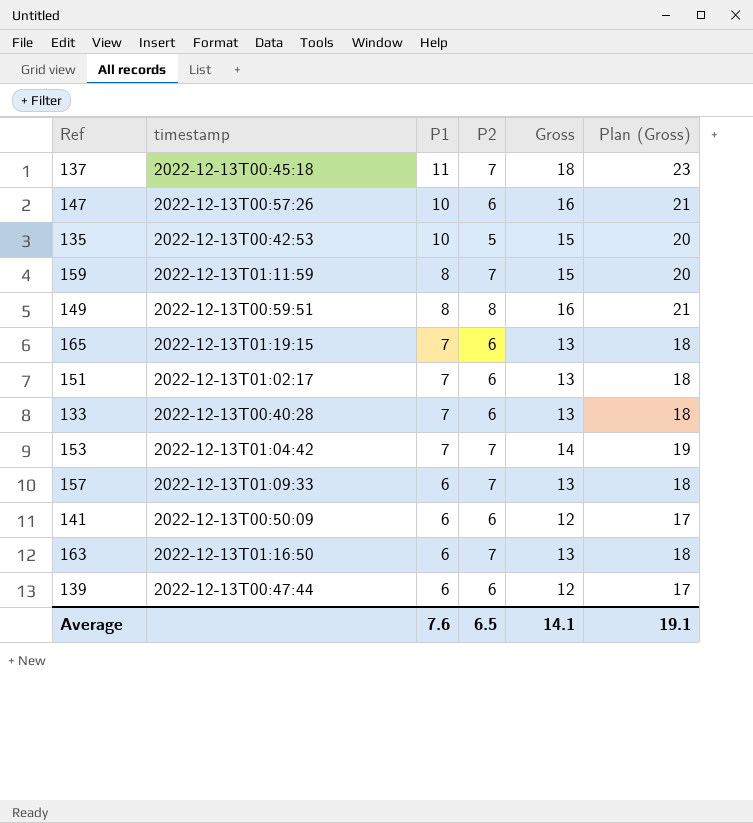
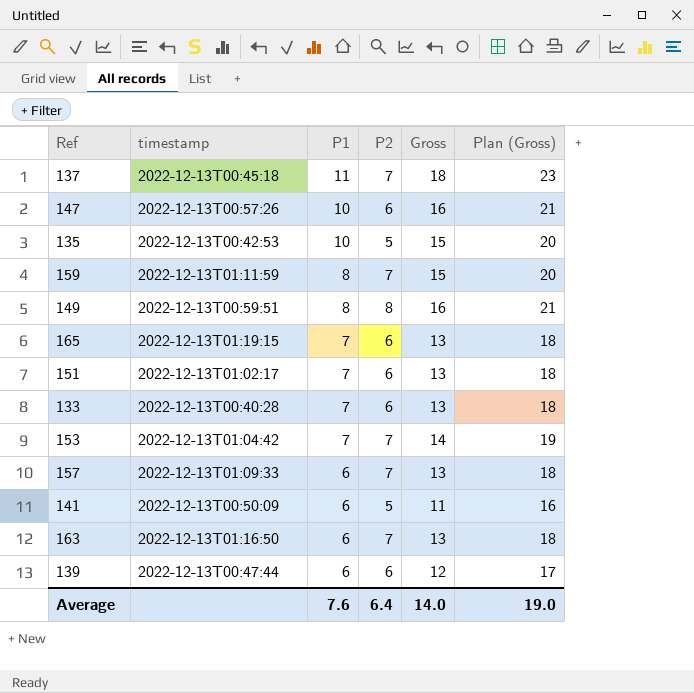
141 | P2: 6 -> 5
141 | Gross: 12 -> 11
141 | Plan (Gross): 17 -> 16
Average | P2: 6.5 -> 6.4
Average | Gross: 14.1 -> 14.0
Average | Plan (Gross): 19.1 -> 19.0

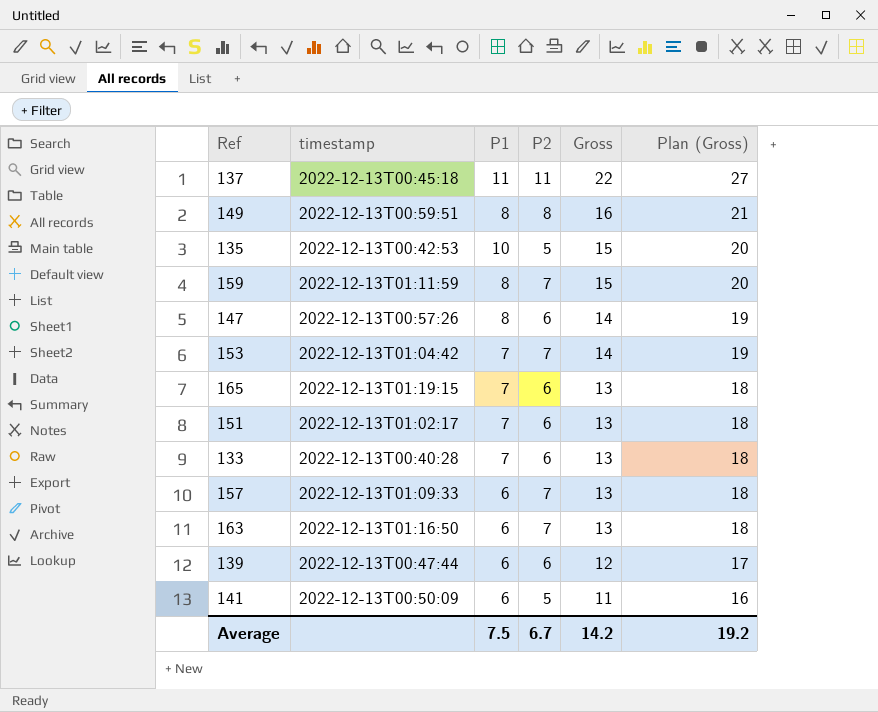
row order: P1 descending -> Gross descending
137 | P2: 7 -> 11
137 | Gross: 18 -> 22
137 | Plan (Gross): 23 -> 27
147 | P1: 10 -> 8
147 | Gross: 16 -> 14
147 | Plan (Gross): 21 -> 19
Average | P1: 7.6 -> 7.5
Average | P2: 6.4 -> 6.7
Average | Gross: 14.0 -> 14.2
Average | Plan (Gross): 19.0 -> 19.2

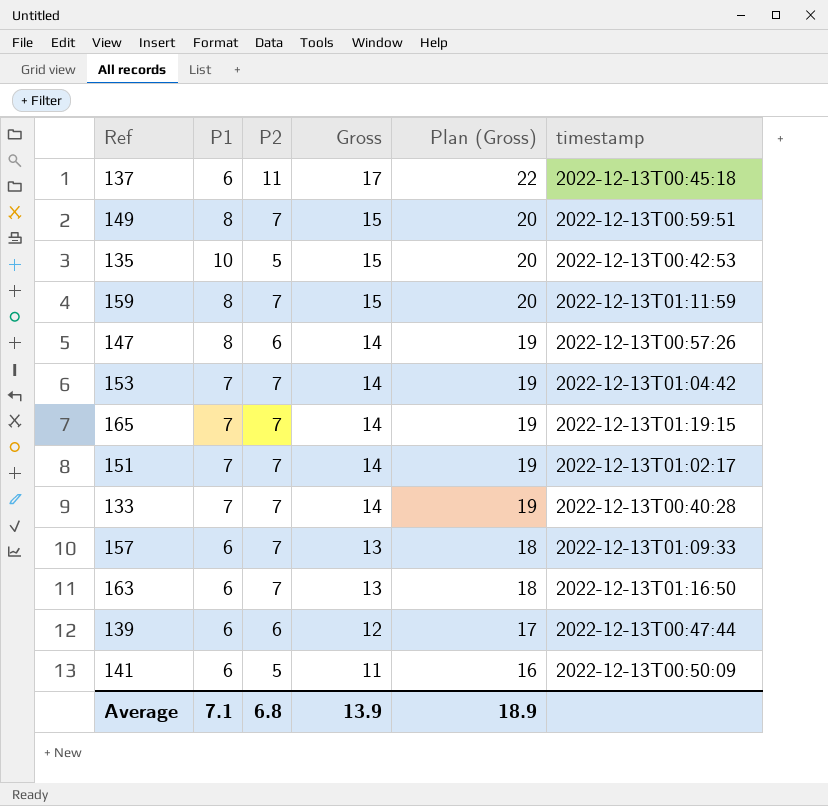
column timestamp | position: 2 -> 6
137 | P1: 11 -> 6
137 | Gross: 22 -> 17
137 | Plan (Gross): 27 -> 22
149 | P2: 8 -> 7
149 | Gross: 16 -> 15
149 | Plan (Gross): 21 -> 20
165 | P2: 6 -> 7
165 | Gross: 13 -> 14
165 | Plan (Gross): 18 -> 19
151 | P2: 6 -> 7
151 | Gross: 13 -> 14
151 | Plan (Gross): 18 -> 19
133 | P2: 6 -> 7
133 | Gross: 13 -> 14
133 | Plan (Gross): 18 -> 19
Average | P1: 7.5 -> 7.1
Average | P2: 6.7 -> 6.8
Average | Gross: 14.2 -> 13.9
Average | Plan (Gross): 19.2 -> 18.9

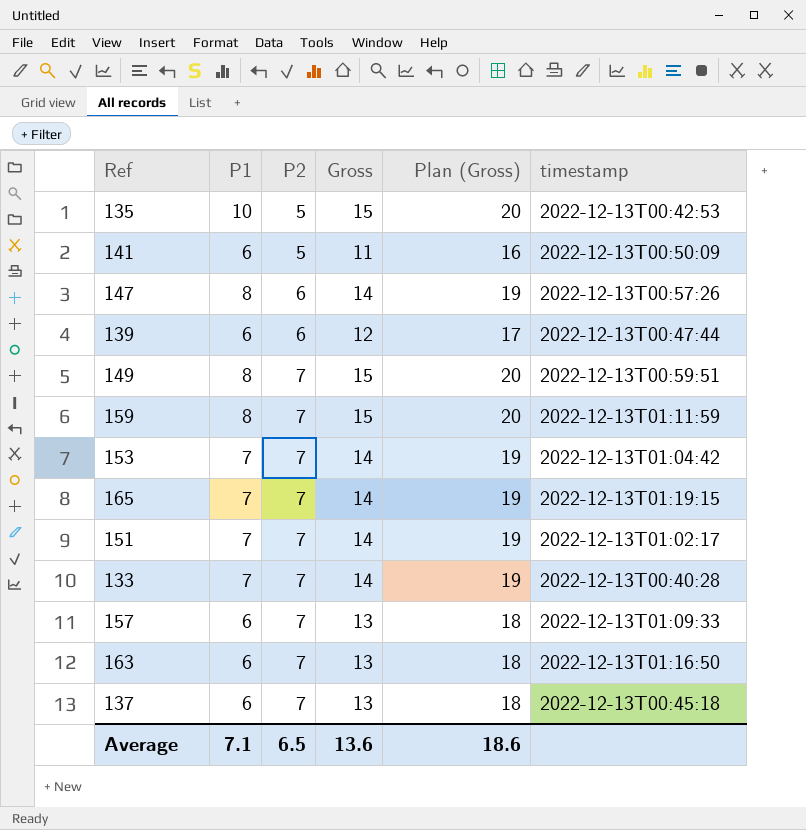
row order: Gross descending -> P2 ascending
137 | P2: 11 -> 7
137 | Gross: 17 -> 13
137 | Plan (Gross): 22 -> 18
Average | P2: 6.8 -> 6.5
Average | Gross: 13.9 -> 13.6
Average | Plan (Gross): 18.9 -> 18.6

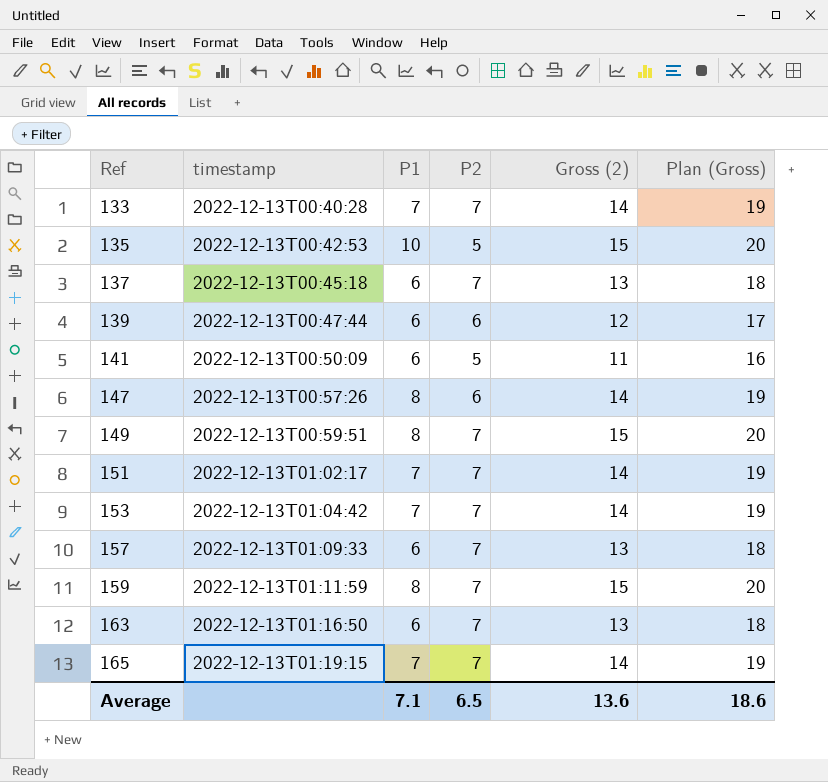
row order: P2 ascending -> Ref ascending
column timestamp | position: 6 -> 2
column name: Gross -> Gross (2)

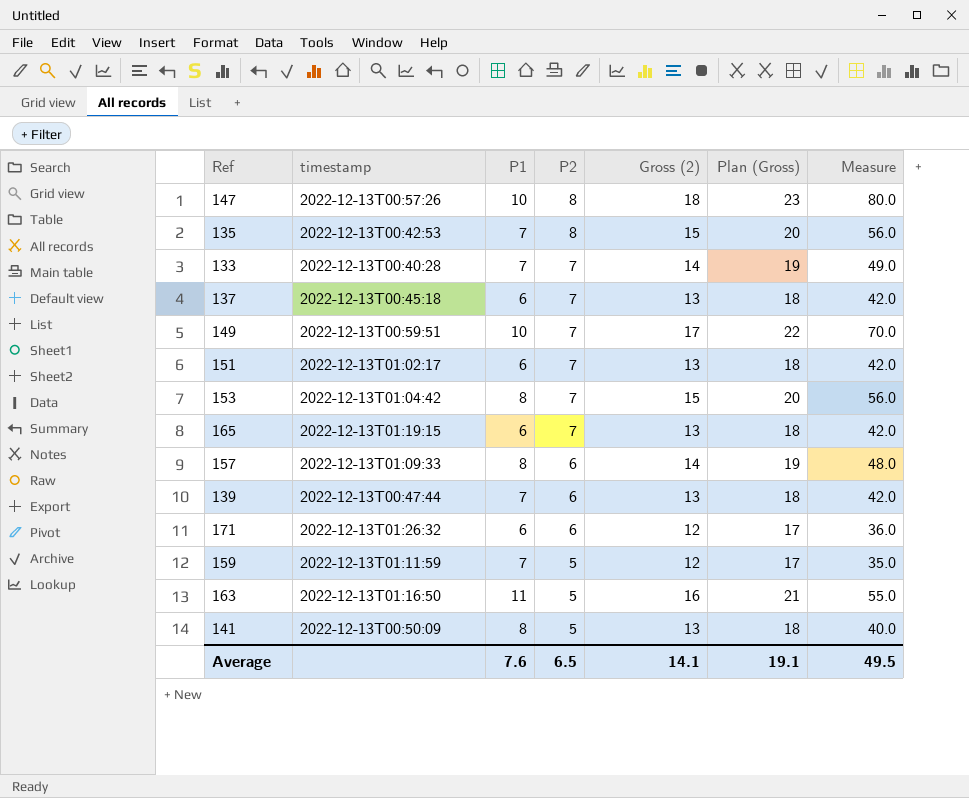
row order: Ref ascending -> P2 descending
column Measure | formula: none -> [P1] * [P2]
147 | P1: 8 -> 10
147 | P2: 6 -> 8
147 | Gross (2): 14 -> 18
147 | Plan (Gross): 19 -> 23
135 | P1: 10 -> 7
135 | P2: 5 -> 8
149 | P1: 8 -> 10
149 | Gross (2): 15 -> 17
149 | Plan (Gross): 20 -> 22
151 | P1: 7 -> 6
151 | Gross (2): 14 -> 13
151 | Plan (Gross): 19 -> 18
153 | P1: 7 -> 8
153 | Gross (2): 14 -> 15
153 | Plan (Gross): 19 -> 20
165 | P1: 7 -> 6
165 | Gross (2): 14 -> 13
165 | Plan (Gross): 19 -> 18
157 | P1: 6 -> 8
157 | P2: 7 -> 6
157 | Gross (2): 13 -> 14
157 | Plan (Gross): 18 -> 19
139 | P1: 6 -> 7
139 | Gross (2): 12 -> 13
139 | Plan (Gross): 17 -> 18
row 171: none -> 2022-12-13T01:26:32 | 6 | 6 | 12 | 17 | 36.0
159 | P1: 8 -> 7
159 | P2: 7 -> 5
159 | Gross (2): 15 -> 12
159 | Plan (Gross): 20 -> 17
163 | P1: 6 -> 11
163 | P2: 7 -> 5
163 | Gross (2): 13 -> 16
163 | Plan (Gross): 18 -> 21
141 | P1: 6 -> 8
141 | Gross (2): 11 -> 13
141 | Plan (Gross): 16 -> 18
Average | P1: 7.1 -> 7.6
Average | Gross (2): 13.6 -> 14.1
Average | Plan (Gross): 18.6 -> 19.1

